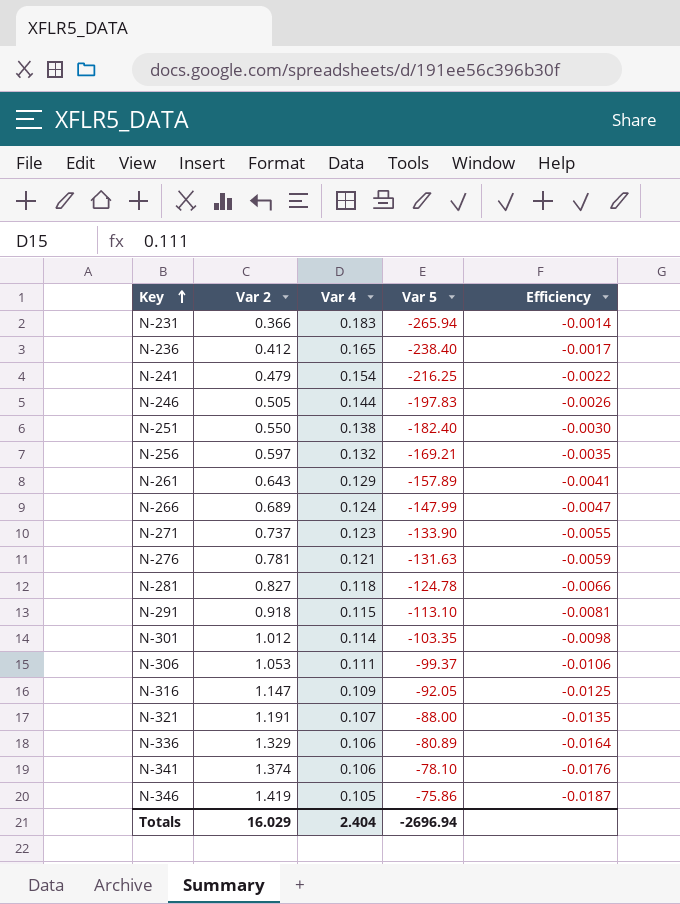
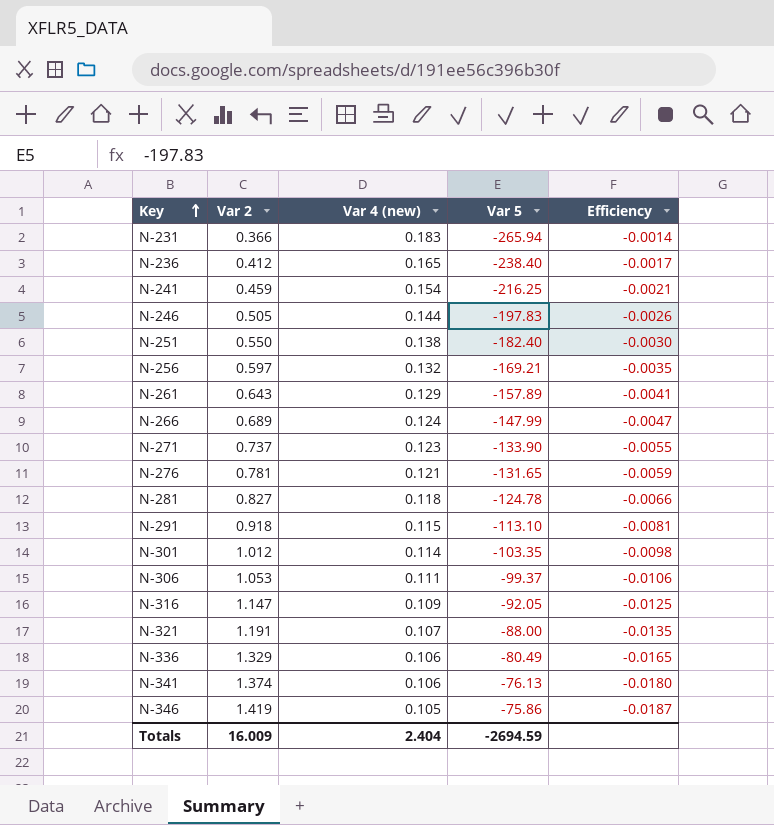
column name: Var 4 -> Var 4 (new)
N-241 | Var 2: 0.479 -> 0.459
N-241 | Efficiency: -0.0022 -> -0.0021
N-276 | Var 5: -131.63 -> -131.65
N-336 | Var 5: -80.89 -> -80.49
N-336 | Efficiency: -0.0164 -> -0.0165
N-341 | Var 5: -78.10 -> -76.13
N-341 | Efficiency: -0.0176 -> -0.0180
Totals | Var 2: 16.029 -> 16.009
Totals | Var 5: -2696.94 -> -2694.59

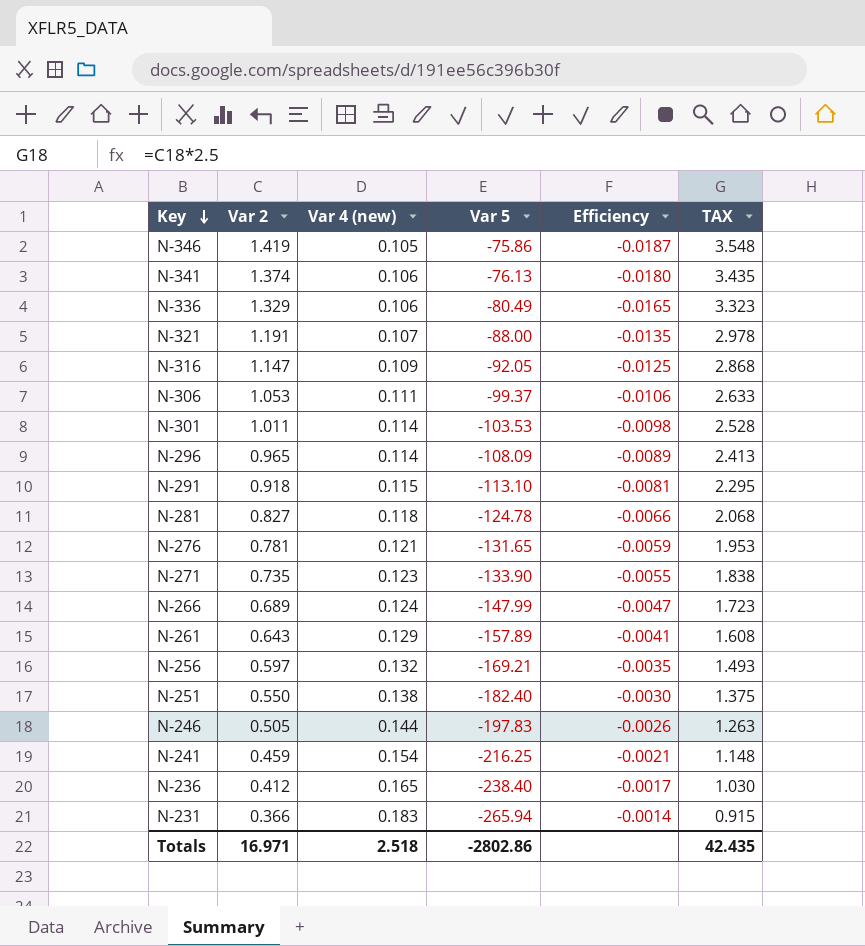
row order: Key ascending -> Key descending
column TAX | formula: none -> [Var 2] * 2.5
N-301 | Var 2: 1.012 -> 1.011
N-301 | Var 5: -103.35 -> -103.53
row N-296: none -> 0.965 | 0.114 | -108.09 | -0.0089 | 2.413
N-271 | Var 2: 0.737 -> 0.735
Totals | Var 2: 16.009 -> 16.971
Totals | Var 4 (new): 2.404 -> 2.518
Totals | Var 5: -2694.59 -> -2802.86

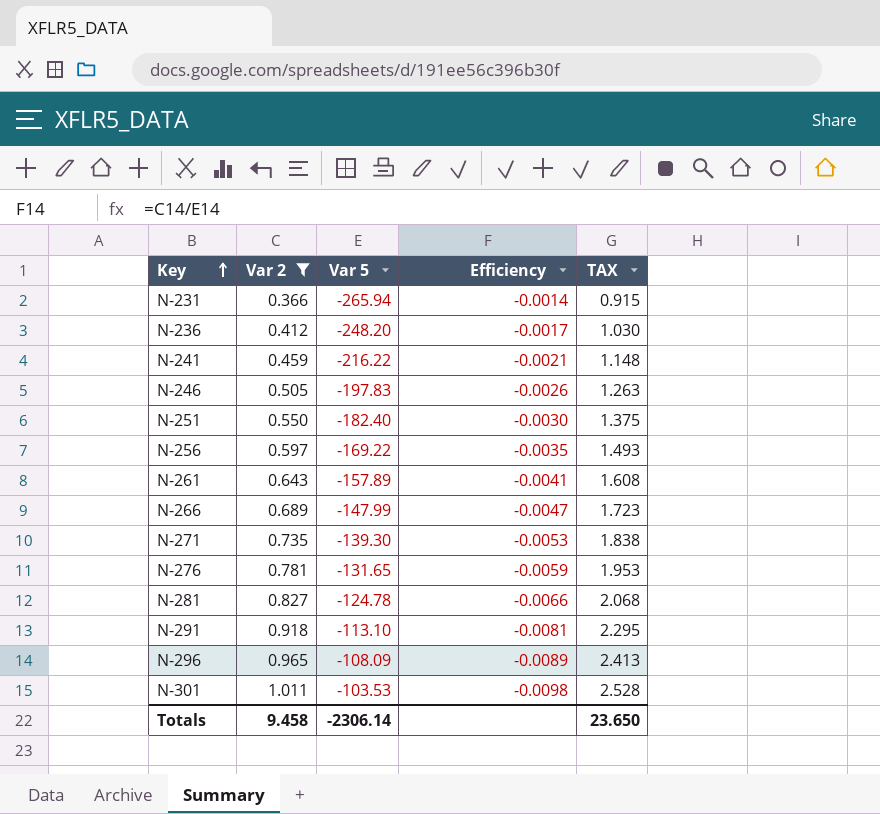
filter: none -> Var 2 <= 1.011
row order: Key descending -> Key ascending
column Var 4 (new) | position: 3 -> none
N-236 | Var 5: -238.40 -> -248.20
N-241 | Var 5: -216.25 -> -216.22
N-256 | Var 5: -169.21 -> -169.22
N-271 | Var 5: -133.90 -> -139.30
N-271 | Efficiency: -0.0055 -> -0.0053
Totals | Var 2: 16.971 -> 9.458
Totals | Var 5: -2802.86 -> -2306.14
Totals | TAX: 42.435 -> 23.650

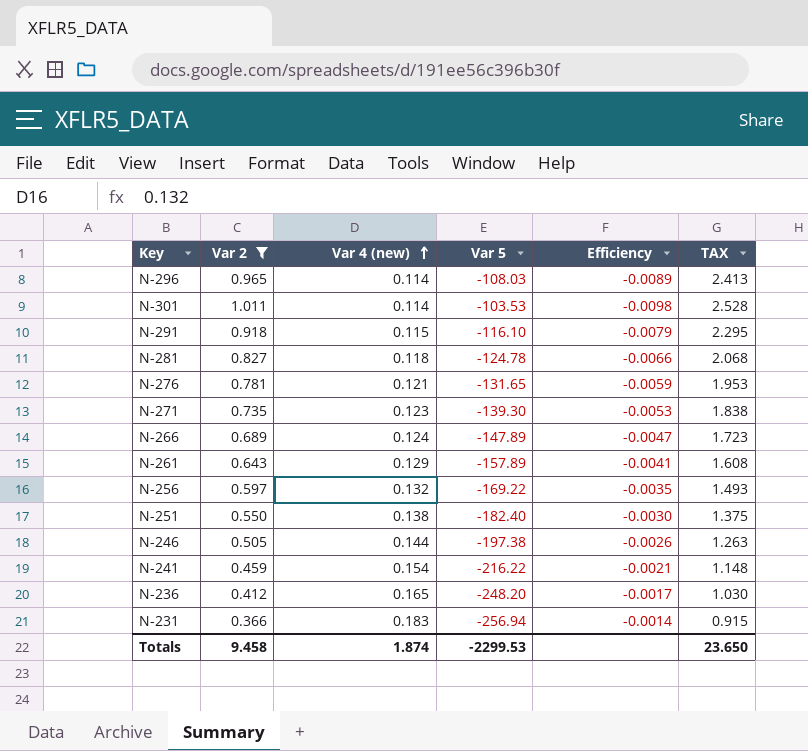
row order: Key ascending -> Var 4 (new) ascending
column Var 4 (new) | position: none -> 3
N-296 | Var 5: -108.09 -> -108.03
N-291 | Var 5: -113.10 -> -116.10
N-291 | Efficiency: -0.0081 -> -0.0079
N-266 | Var 5: -147.99 -> -147.89
N-246 | Var 5: -197.83 -> -197.38
N-231 | Var 5: -265.94 -> -256.94
Totals | Var 5: -2306.14 -> -2299.53

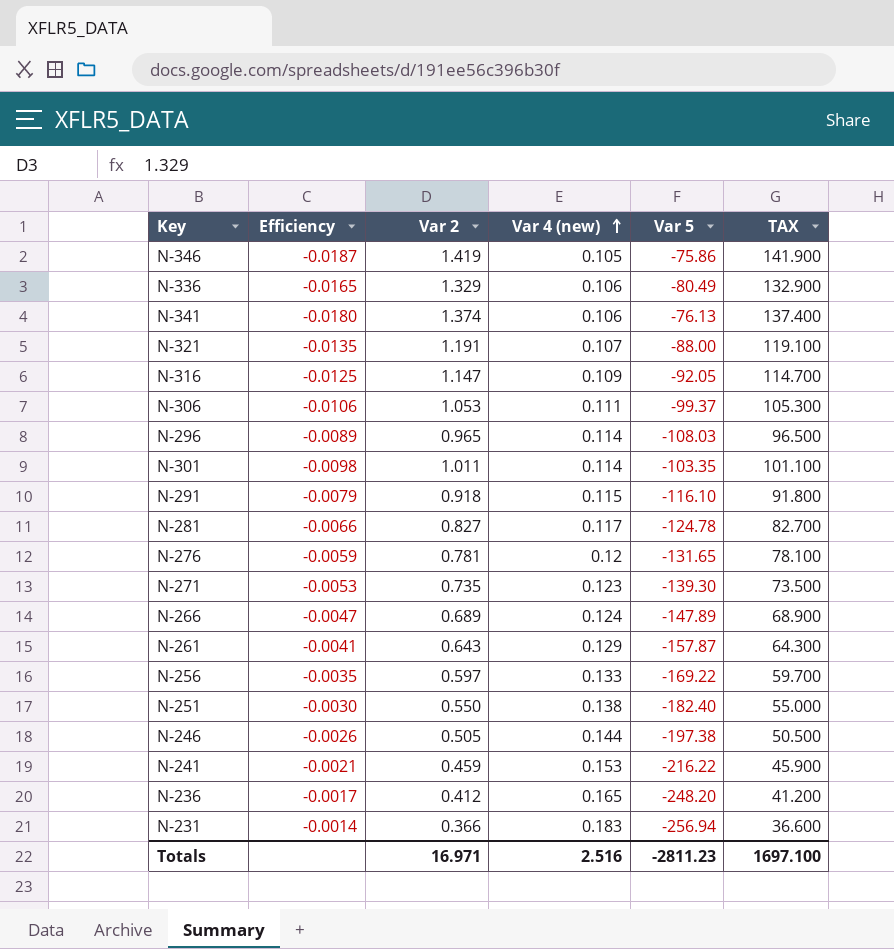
filter: Var 2 <= 1.011 -> none
column Efficiency | position: 5 -> 2
column TAX | formula: [Var 2] * 2.5 -> [Var 2] * 100
N-301 | Var 5: -103.53 -> -103.35
N-281 | Var 4 (new): 0.118 -> 0.117
N-276 | Var 4 (new): 0.121 -> 0.12
N-261 | Var 5: -157.89 -> -157.87
N-256 | Var 4 (new): 0.132 -> 0.133
N-241 | Var 4 (new): 0.154 -> 0.153
Totals | Var 2: 9.458 -> 16.971
Totals | Var 4 (new): 1.874 -> 2.516
Totals | Var 5: -2299.53 -> -2811.23
Totals | TAX: 23.650 -> 1697.100

